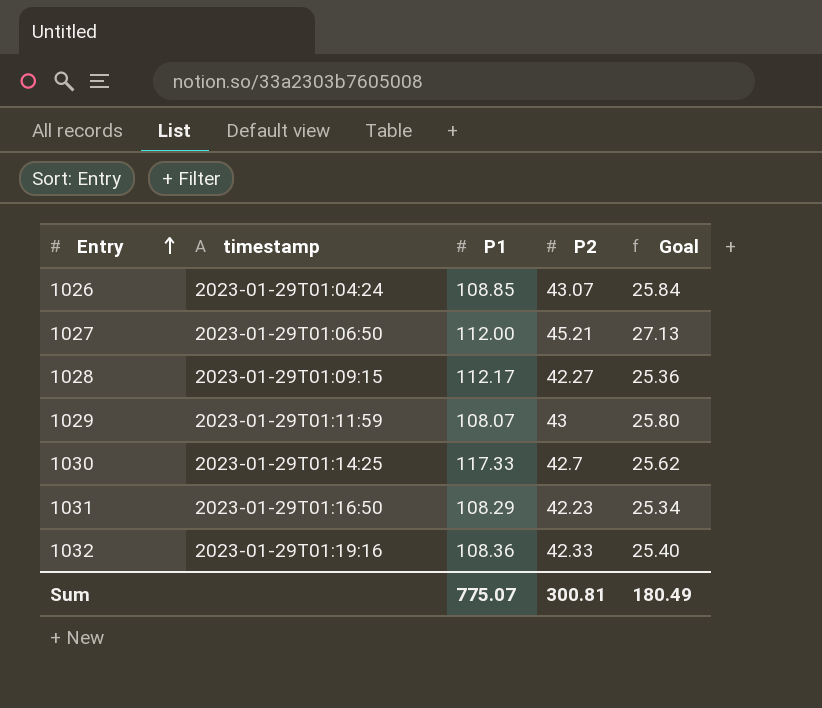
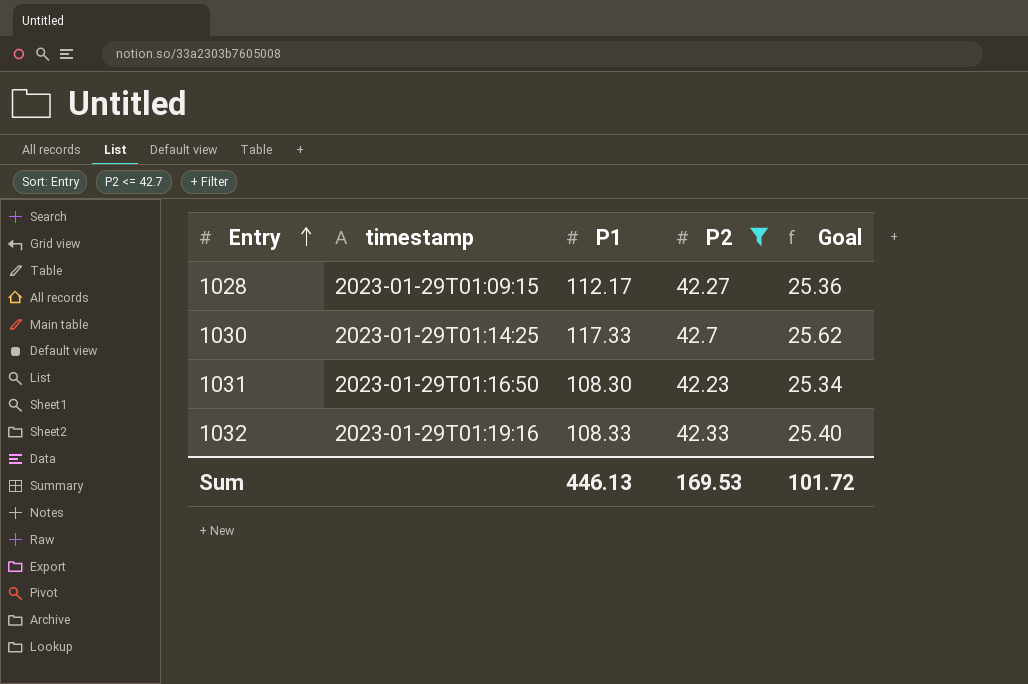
filter: none -> P2 <= 42.7
1031 | P1: 108.29 -> 108.30
1032 | P1: 108.36 -> 108.33
Sum | P1: 775.07 -> 446.13
Sum | P2: 300.81 -> 169.53
Sum | Goal: 180.49 -> 101.72

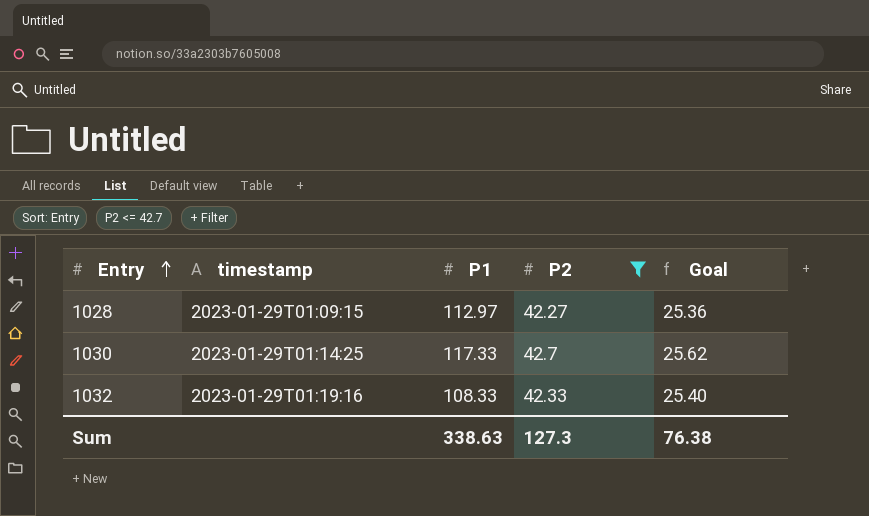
row 1031: 2023-01-29T01:16:50 | 108.30 | 42.23 | 25.34 -> none
1028 | P1: 112.17 -> 112.97
Sum | P1: 446.13 -> 338.63
Sum | P2: 169.53 -> 127.3
Sum | Goal: 101.72 -> 76.38

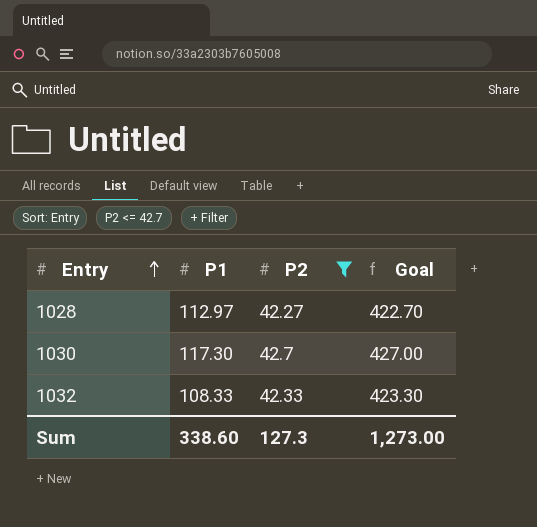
column timestamp | position: 2 -> none
column Goal | formula: [P2] * 0.6 -> [P2] * 10
1030 | P1: 117.33 -> 117.30
Sum | P1: 338.63 -> 338.60
Sum | Goal: 76.38 -> 1,273.00

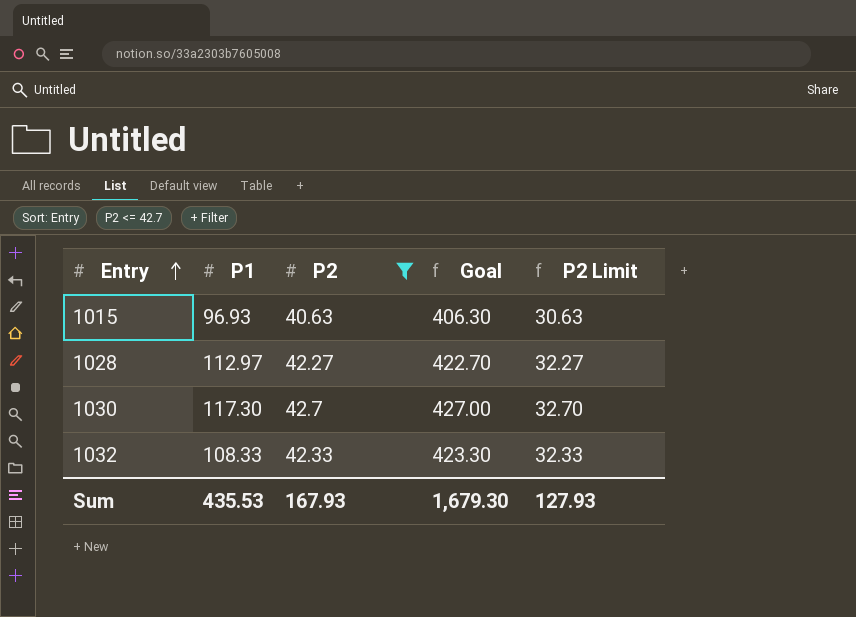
column P2 Limit | formula: none -> [P2] - 10
row 1015: none -> 96.93 | 40.63 | 406.30 | 30.63
Sum | P1: 338.60 -> 435.53
Sum | P2: 127.3 -> 167.93
Sum | Goal: 1,273.00 -> 1,679.30

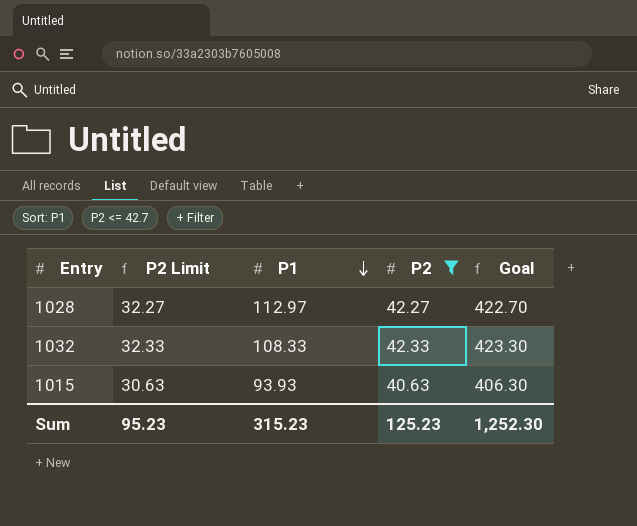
row order: Entry ascending -> P1 descending
column P2 Limit | position: 5 -> 2
row 1030: 117.30 | 42.7 | 427.00 | 32.70 -> none
1015 | P1: 96.93 -> 93.93
Sum | P2 Limit: 127.93 -> 95.23
Sum | P1: 435.53 -> 315.23
Sum | P2: 167.93 -> 125.23
Sum | Goal: 1,679.30 -> 1,252.30

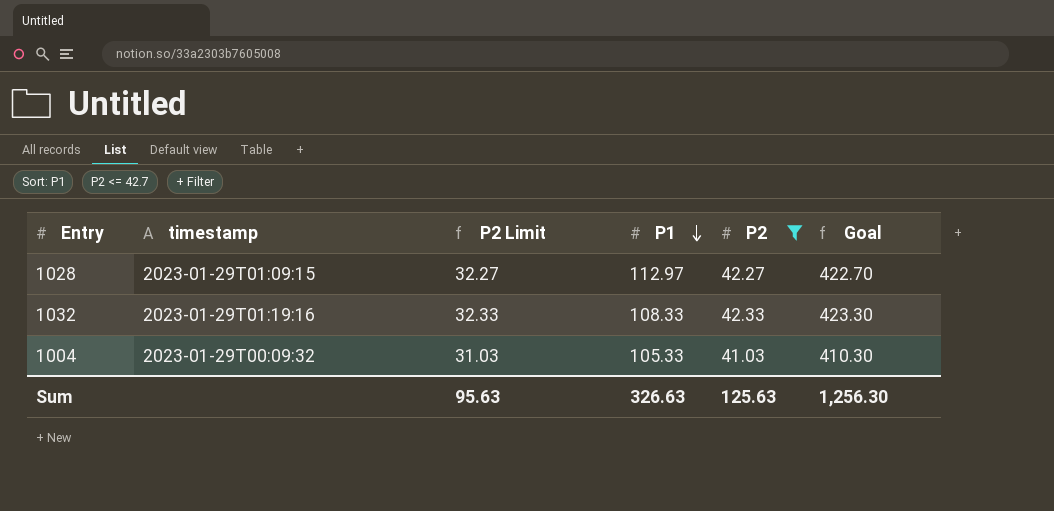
column timestamp | position: none -> 2
row 1015: 30.63 | 93.93 | 40.63 | 406.30 -> none
row 1004: none -> 2023-01-29T00:09:32 | 31.03 | 105.33 | 41.03 | 410.30
Sum | P2 Limit: 95.23 -> 95.63
Sum | P1: 315.23 -> 326.63
Sum | P2: 125.23 -> 125.63
Sum | Goal: 1,252.30 -> 1,256.30

